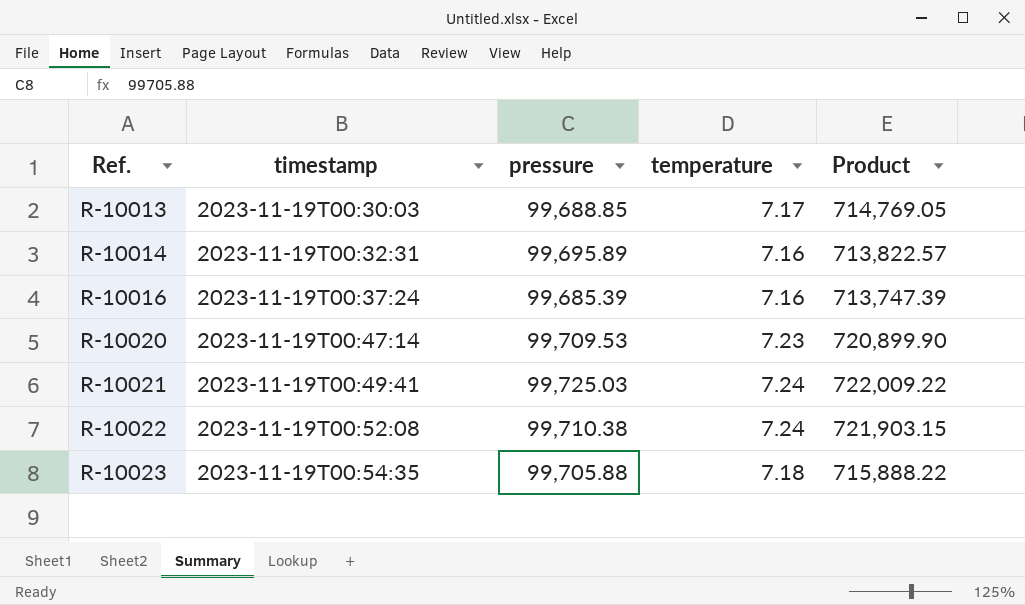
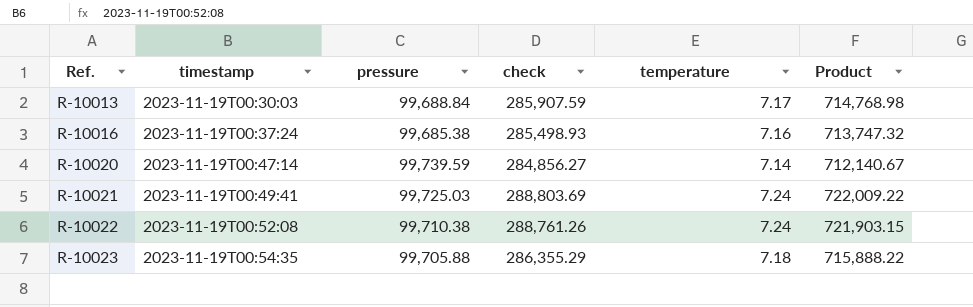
column check | formula: none -> [Product] * 0.4
row R-10014: 2023-11-19T00:32:31 | 99,695.89 | 7.16 | 713,822.57 -> none
R-10013 | pressure: 99,688.85 -> 99,688.84
R-10013 | Product: 714,769.05 -> 714,768.98
R-10016 | pressure: 99,685.39 -> 99,685.38
R-10016 | Product: 713,747.39 -> 713,747.32
R-10020 | pressure: 99,709.53 -> 99,739.59
R-10020 | temperature: 7.23 -> 7.14
R-10020 | Product: 720,899.90 -> 712,140.67

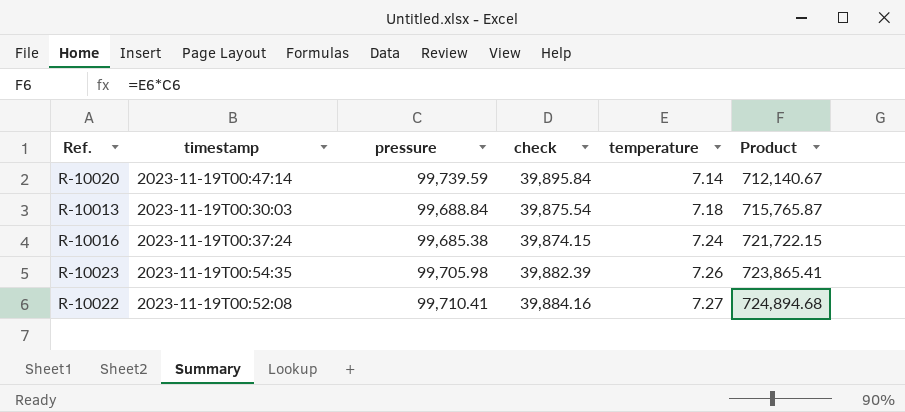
row order: Ref. ascending -> temperature ascending
column check | formula: [Product] * 0.4 -> [pressure] * 0.4
row R-10021: 2023-11-19T00:49:41 | 99,725.03 | 288,803.69 | 7.24 | 722,009.22 -> none
R-10013 | temperature: 7.17 -> 7.18
R-10013 | Product: 714,768.98 -> 715,765.87
R-10016 | temperature: 7.16 -> 7.24
R-10016 | Product: 713,747.32 -> 721,722.15
R-10023 | pressure: 99,705.88 -> 99,705.98
R-10023 | temperature: 7.18 -> 7.26
R-10023 | Product: 715,888.22 -> 723,865.41
R-10022 | pressure: 99,710.38 -> 99,710.41
R-10022 | temperature: 7.24 -> 7.27
R-10022 | Product: 721,903.15 -> 724,894.68

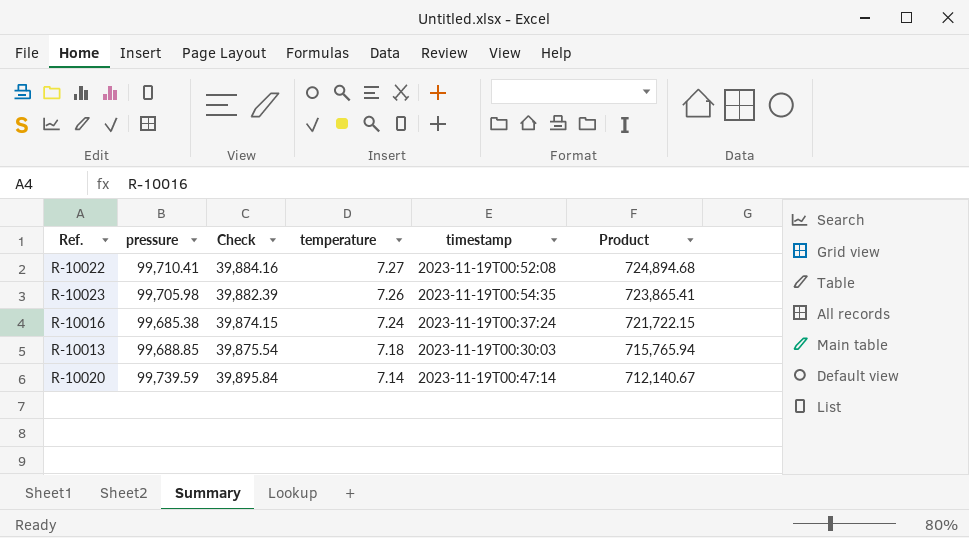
row order: temperature ascending -> temperature descending
column name: check -> Check
column timestamp | position: 2 -> 5
R-10013 | pressure: 99,688.84 -> 99,688.85
R-10013 | Product: 715,765.87 -> 715,765.94

